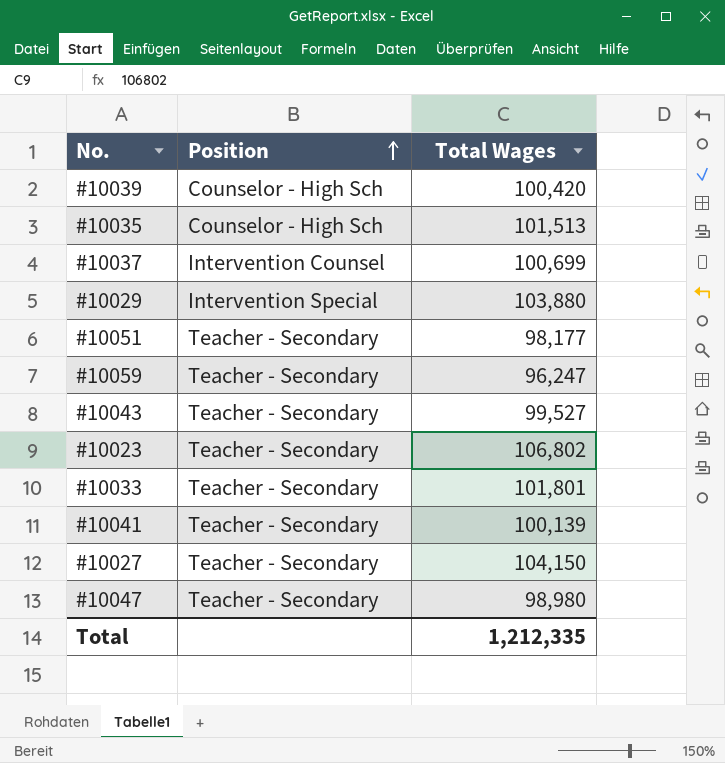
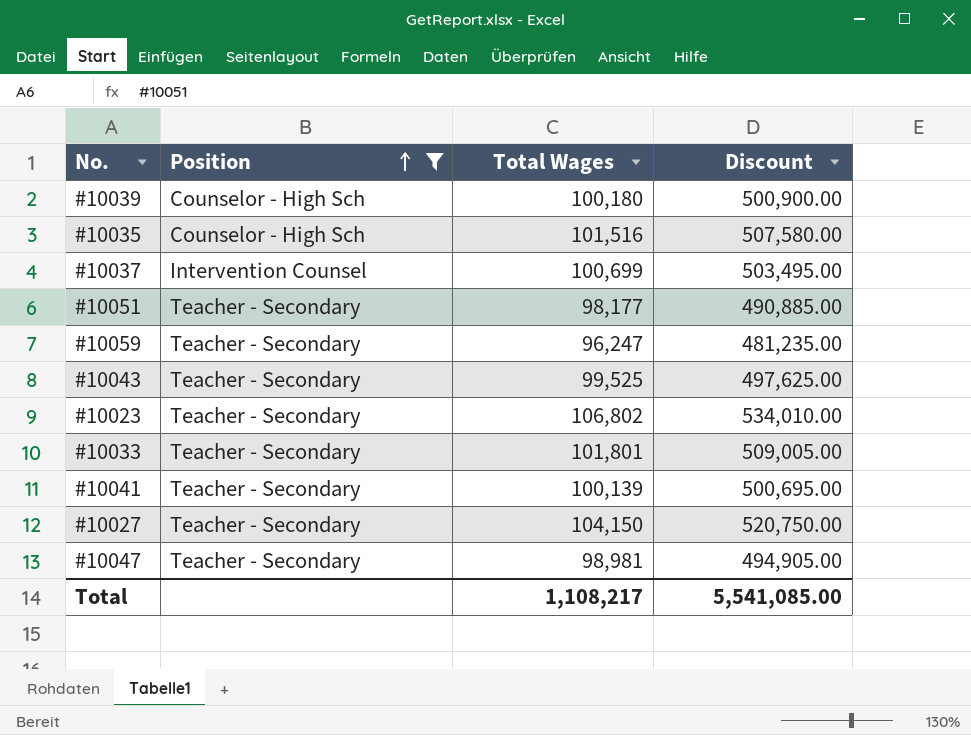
filter: none -> Position != Intervention Special
column Discount | formula: none -> [Total Wages] * 5
#10039 | Total Wages: 100,420 -> 100,180
#10035 | Total Wages: 101,513 -> 101,516
#10043 | Total Wages: 99,527 -> 99,525
#10047 | Total Wages: 98,980 -> 98,981
Total | Total Wages: 1,212,335 -> 1,108,217

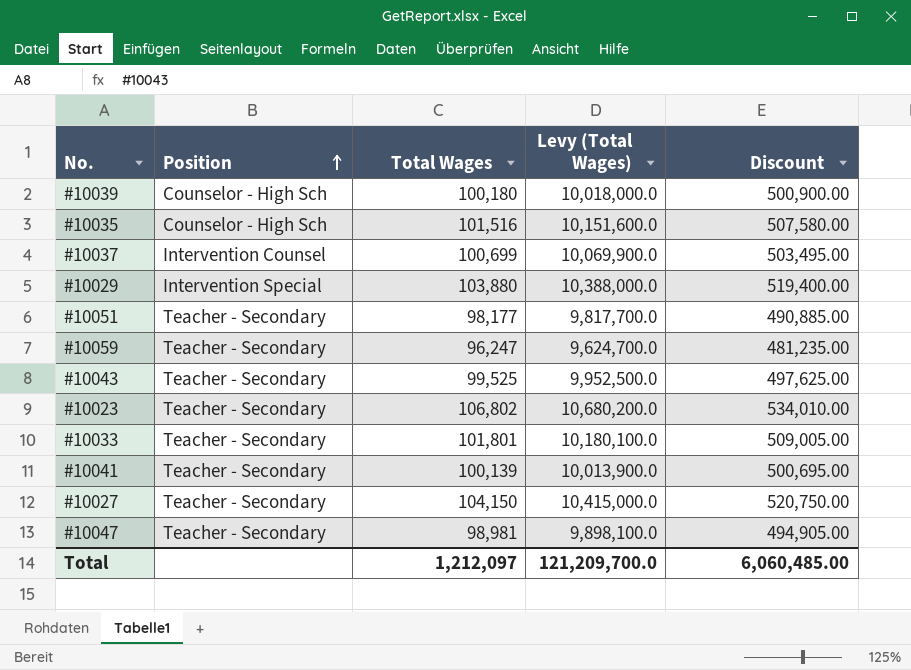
filter: Position != Intervention Special -> none
column Levy (Total Wages) | formula: none -> [Total Wages] * 100
Total | Total Wages: 1,108,217 -> 1,212,097
Total | Discount: 5,541,085.00 -> 6,060,485.00

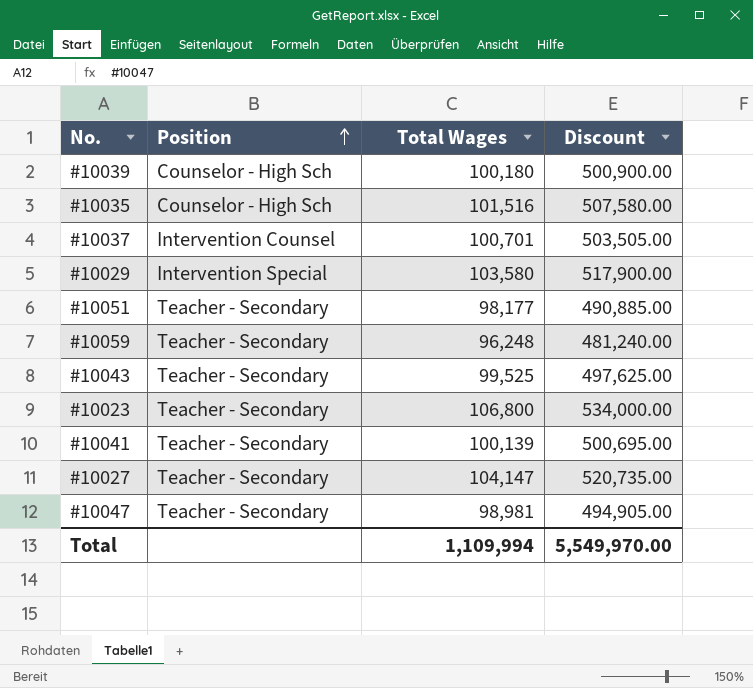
column Levy (Total Wages) | formula: [Total Wages] * 100 -> none
row #10033: Teacher - Secondary | 101,801 | 10,180,100.0 | 509,005.00 -> none
#10037 | Total Wages: 100,699 -> 100,701
#10037 | Discount: 503,495.00 -> 503,505.00
#10029 | Total Wages: 103,880 -> 103,580
#10029 | Discount: 519,400.00 -> 517,900.00
#10059 | Total Wages: 96,247 -> 96,248
#10059 | Discount: 481,235.00 -> 481,240.00
#10023 | Total Wages: 106,802 -> 106,800
#10023 | Discount: 534,010.00 -> 534,000.00
#10027 | Total Wages: 104,150 -> 104,147
#10027 | Discount: 520,750.00 -> 520,735.00
Total | Total Wages: 1,212,097 -> 1,109,994
Total | Discount: 6,060,485.00 -> 5,549,970.00

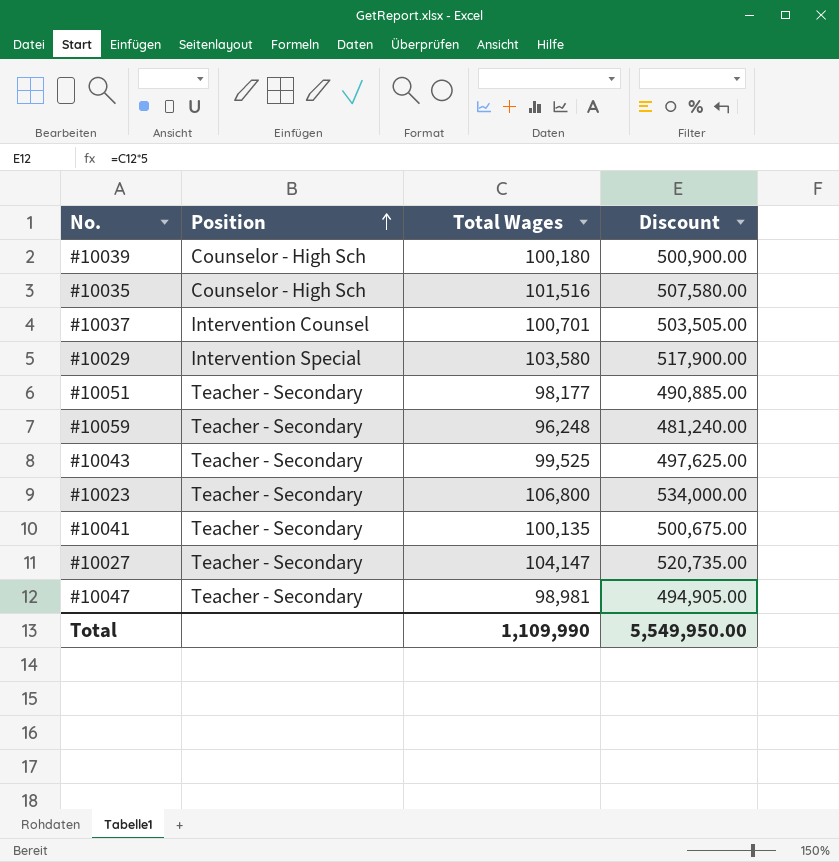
#10041 | Total Wages: 100,139 -> 100,135
#10041 | Discount: 500,695.00 -> 500,675.00
Total | Total Wages: 1,109,994 -> 1,109,990
Total | Discount: 5,549,970.00 -> 5,549,950.00

